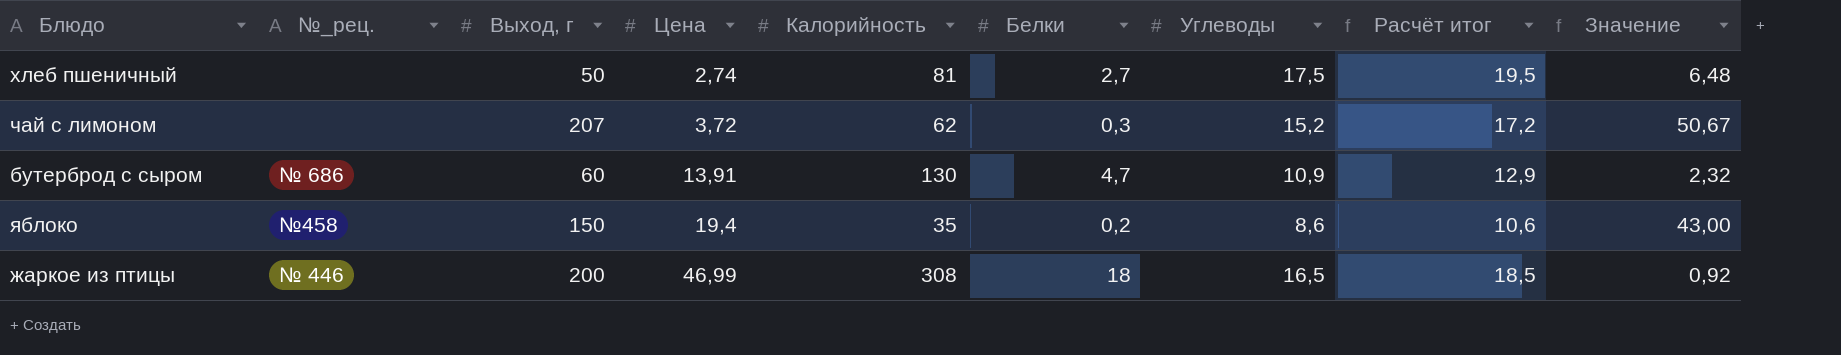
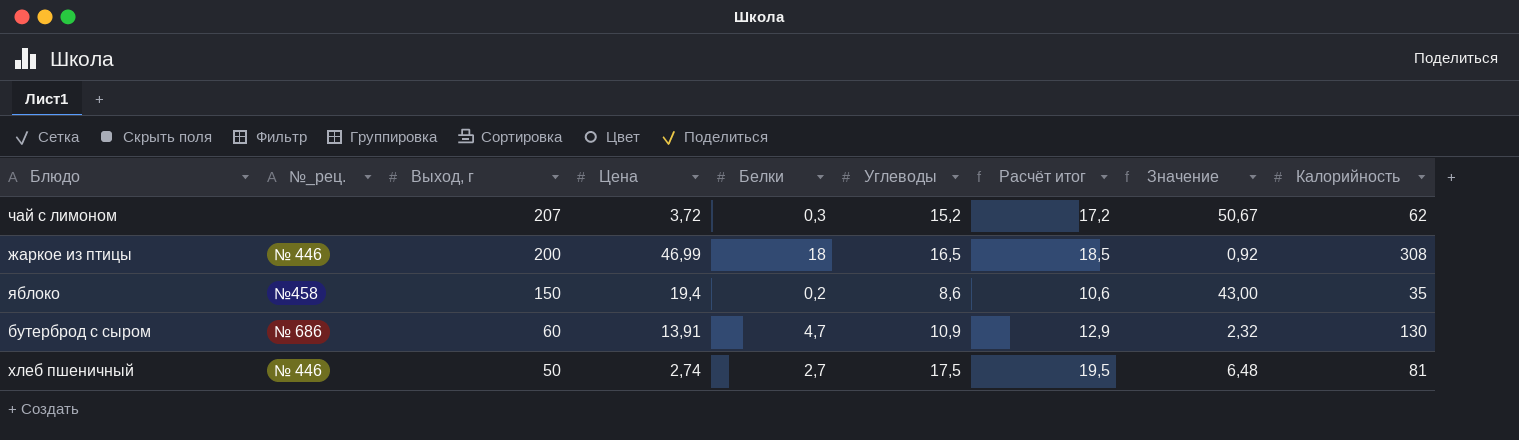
row order: Цена ascending -> Выход, г descending
column Калорийность | position: 5 -> 9
хлеб пшеничный | №_рец.: none -> № 446

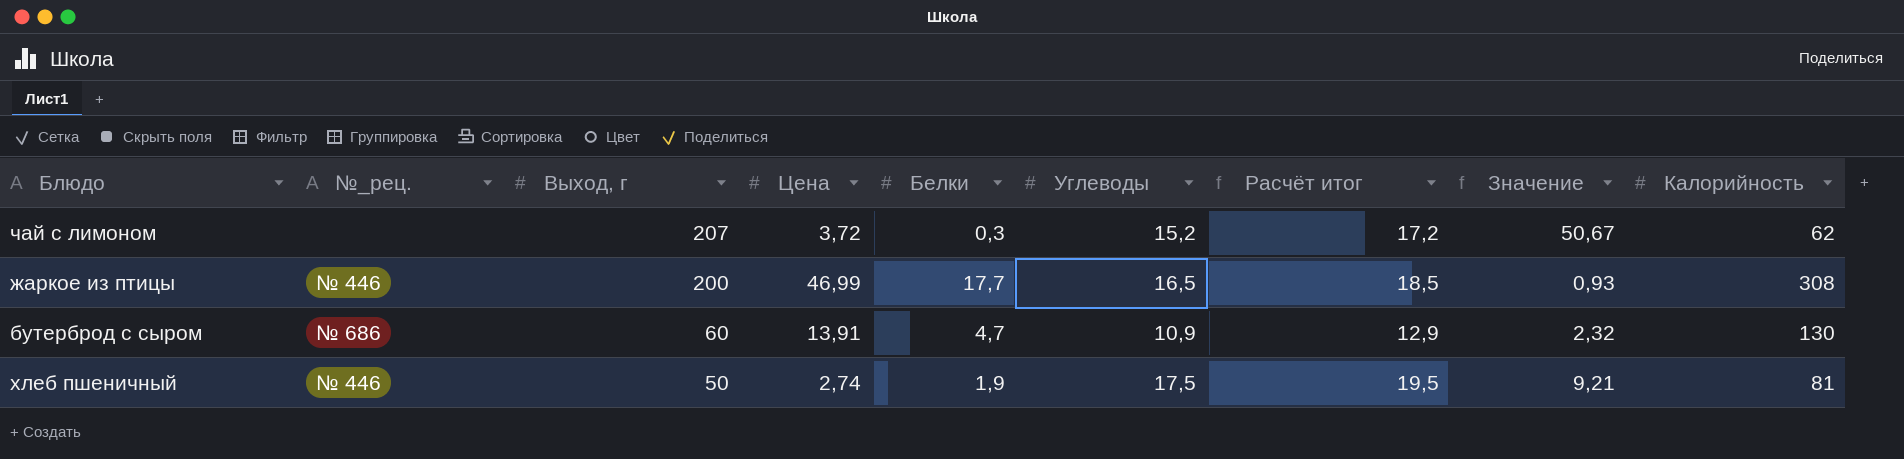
row яблоко: №458 | 150 | 19,4 | 0,2 | 8,6 | 10,6 | 43,00 | 35 -> none
жаркое из птицы | Белки: 18 -> 17,7
жаркое из птицы | Значение: 0,92 -> 0,93
хлеб пшеничный | Белки: 2,7 -> 1,9
хлеб пшеничный | Значение: 6,48 -> 9,21

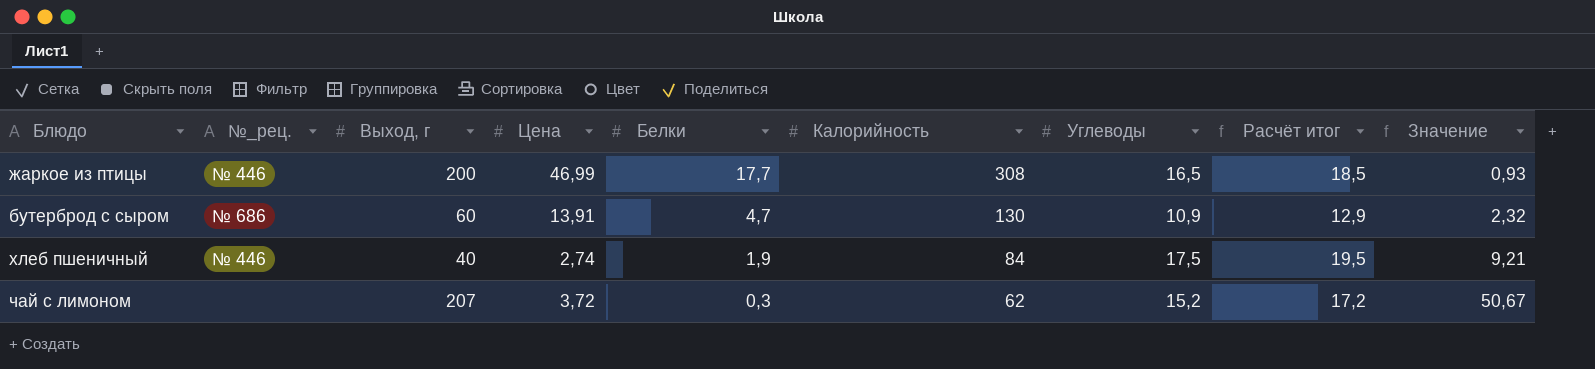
row order: Выход, г descending -> Белки descending
column Калорийность | position: 9 -> 6
хлеб пшеничный | Выход, г: 50 -> 40
хлеб пшеничный | Калорийность: 81 -> 84

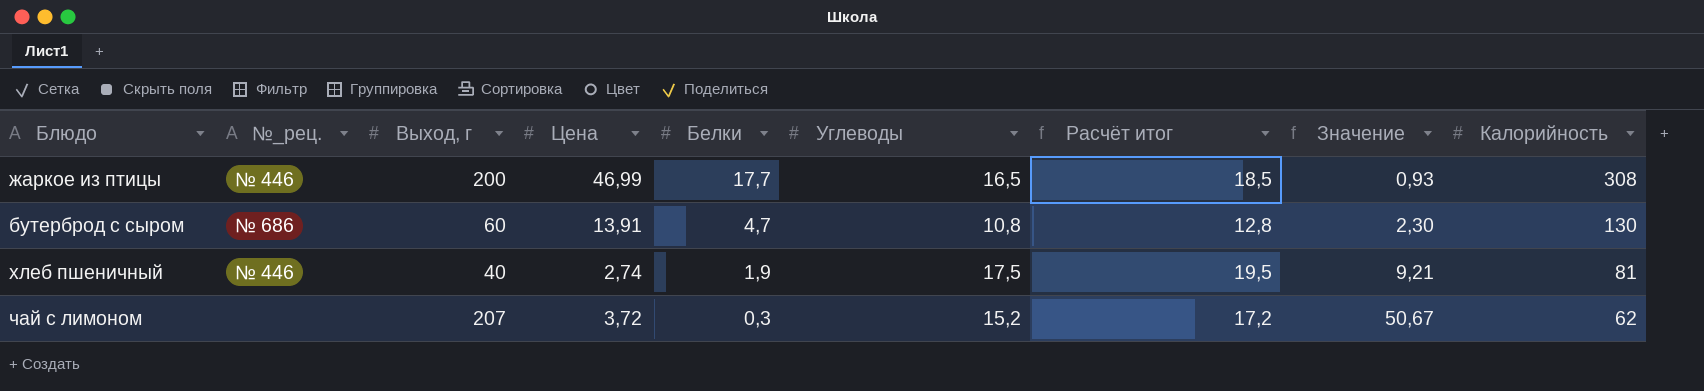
column Калорийность | position: 6 -> 9
бутерброд с сыром | Углеводы: 10,9 -> 10,8
бутерброд с сыром | Расчёт итог: 12,9 -> 12,8
бутерброд с сыром | Значение: 2,32 -> 2,30
хлеб пшеничный | Калорийность: 84 -> 81

